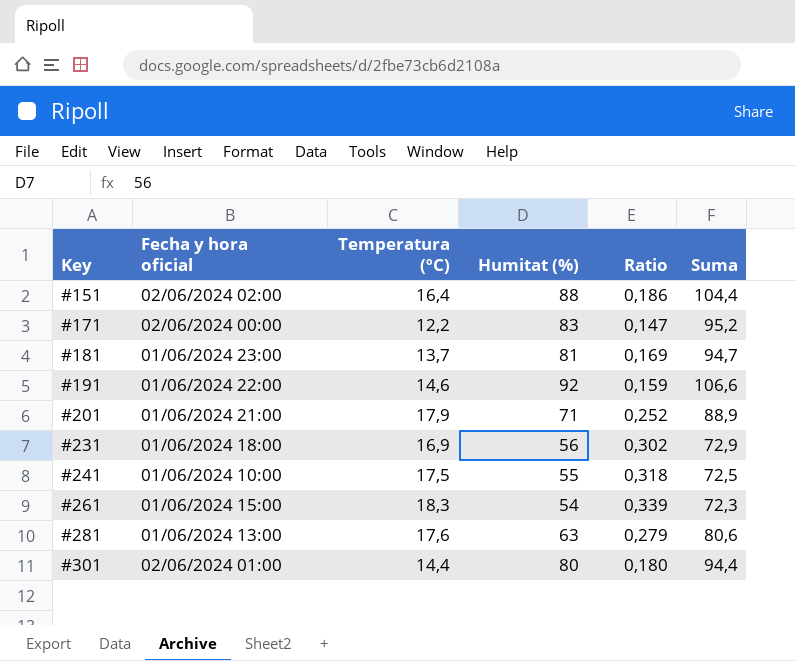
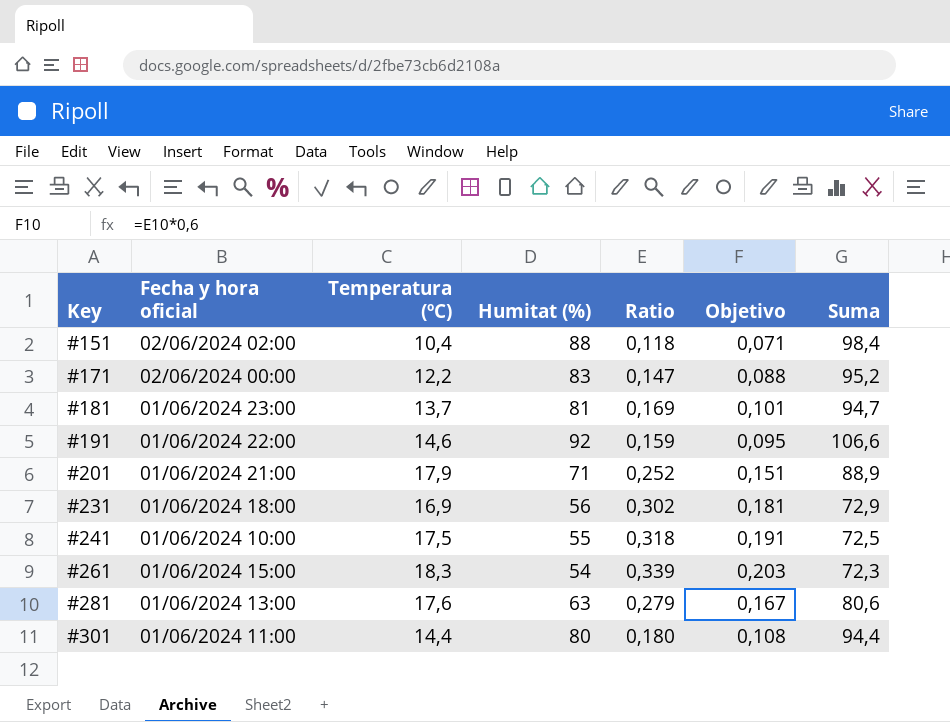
column Objetivo | formula: none -> [Ratio] * 0,6
#151 | Temperatura (ºC): 16,4 -> 10,4
#151 | Ratio: 0,186 -> 0,118
#151 | Suma: 104,4 -> 98,4
#301 | Fecha y hora oficial: 02/06/2024 01:00 -> 01/06/2024 11:00

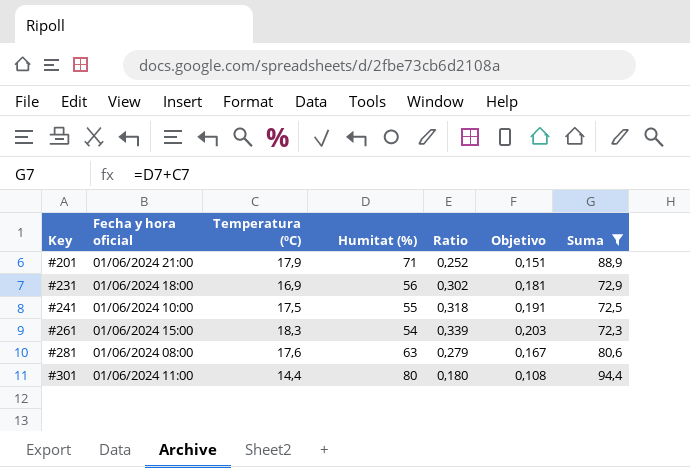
filter: none -> Suma <= 94,4
#281 | Fecha y hora oficial: 01/06/2024 13:00 -> 01/06/2024 08:00

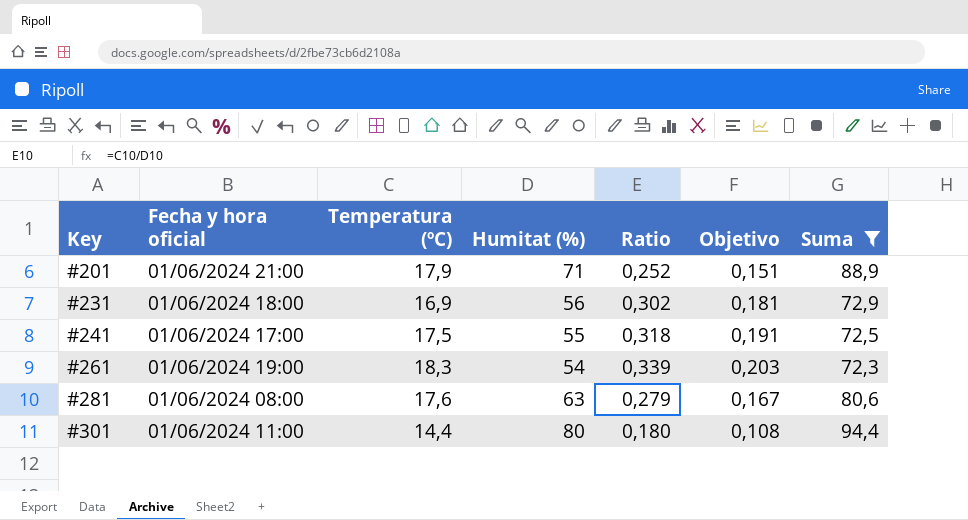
#241 | Fecha y hora oficial: 01/06/2024 10:00 -> 01/06/2024 17:00
#261 | Fecha y hora oficial: 01/06/2024 15:00 -> 01/06/2024 19:00

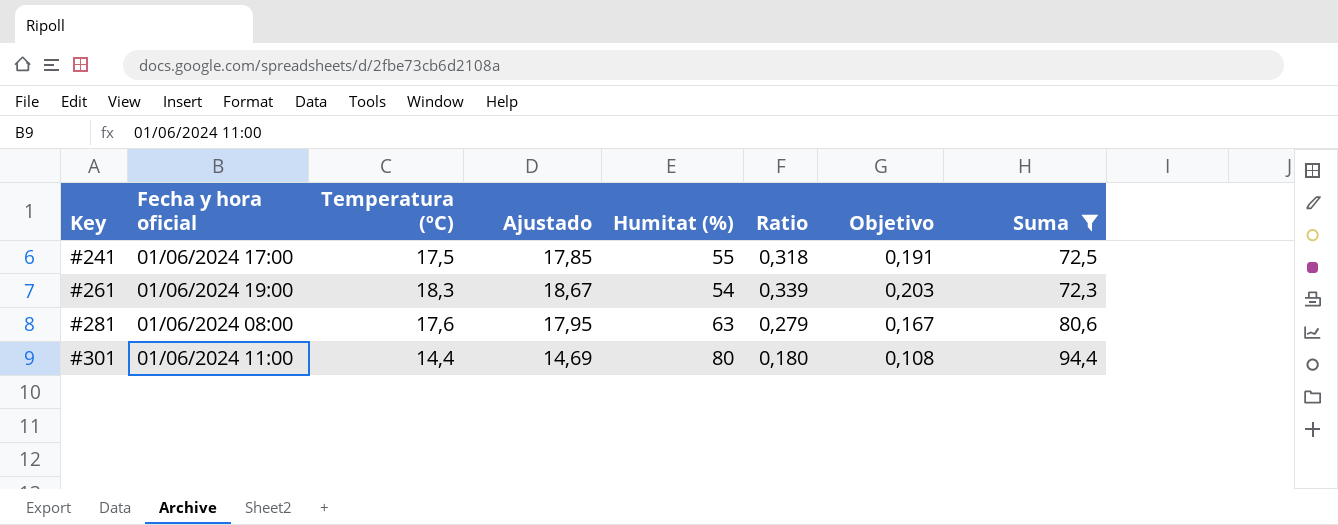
column Ajustado | formula: none -> [Temperatura (ºC)] * 1,02
row #201: 01/06/2024 21:00 | 17,9 | 71 | 0,252 | 0,151 | 88,9 -> none
row #231: 01/06/2024 18:00 | 16,9 | 56 | 0,302 | 0,181 | 72,9 -> none

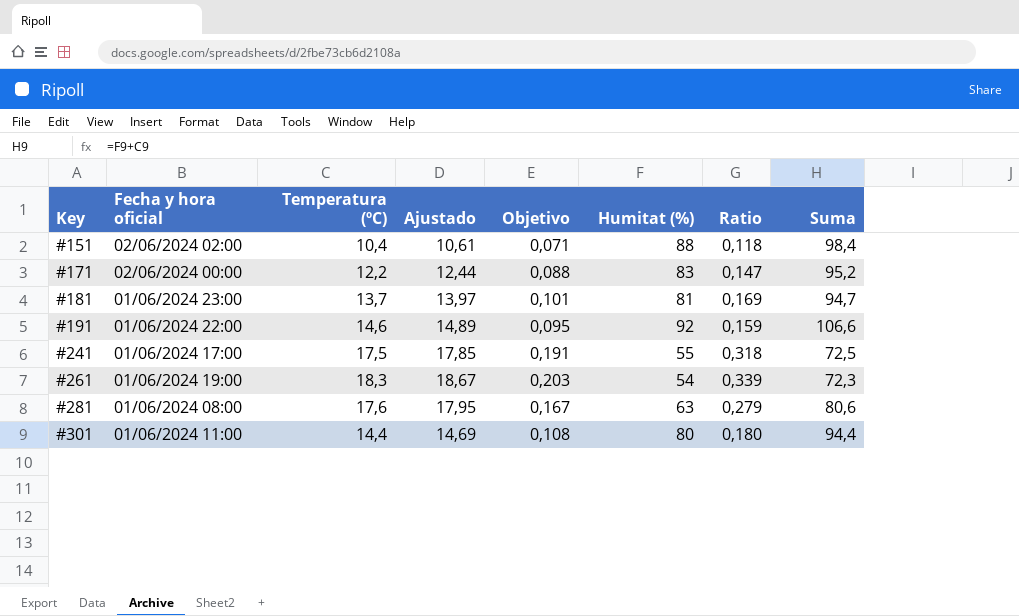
filter: Suma <= 94,4 -> none
column Objetivo | position: 7 -> 5

